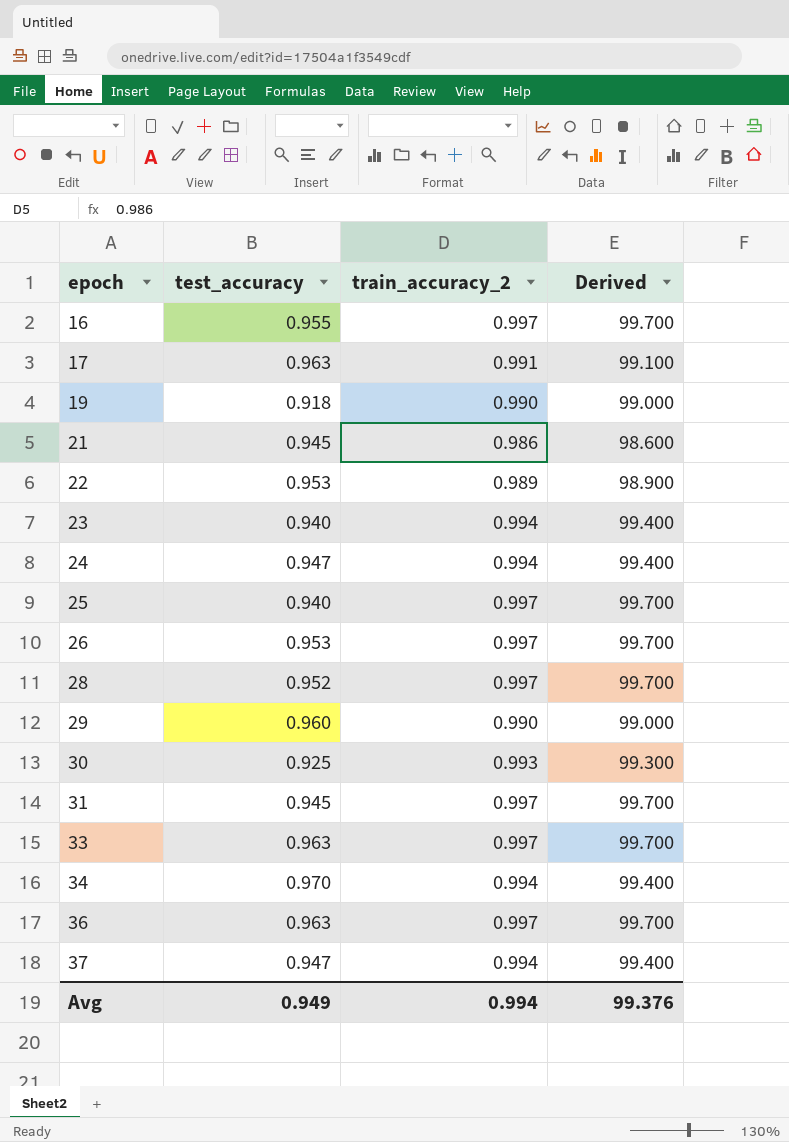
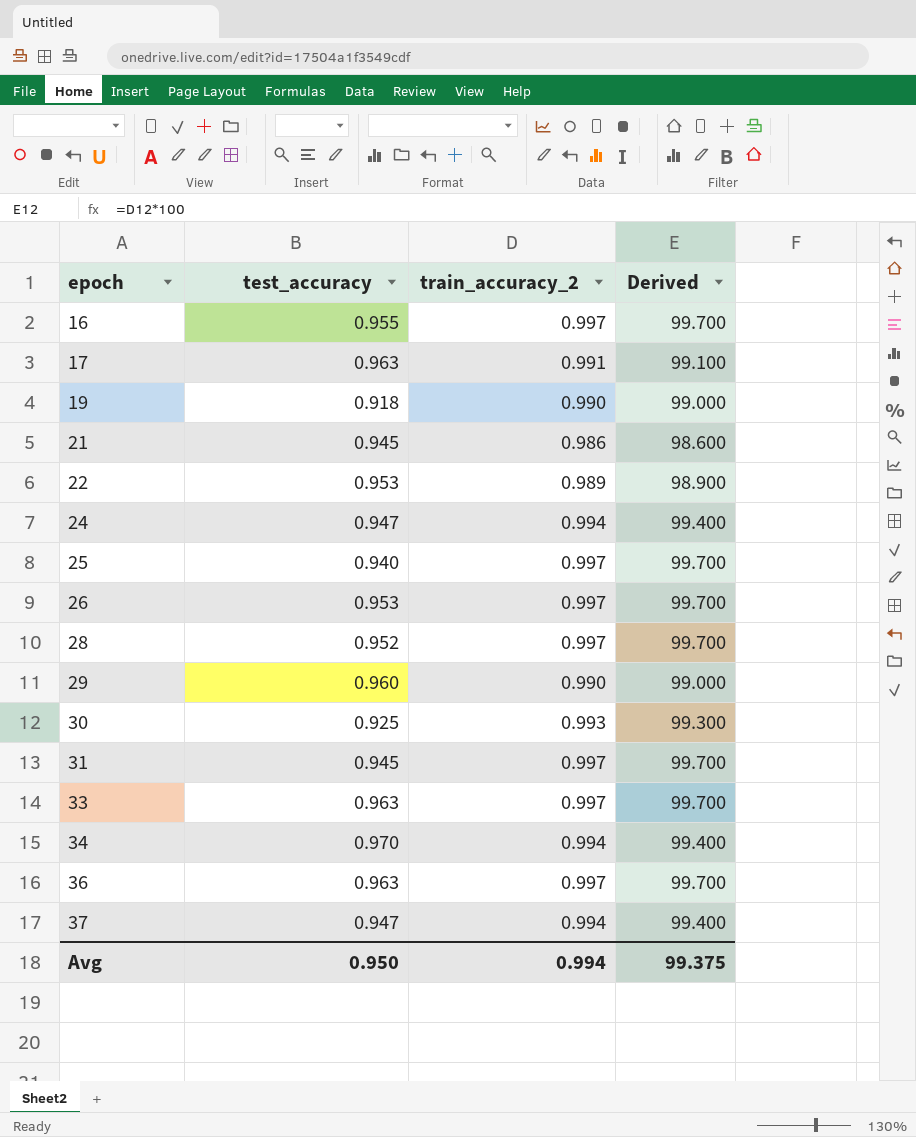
row 23: 0.940 | 0.994 | 99.400 -> none
Avg | test_accuracy: 0.949 -> 0.950
Avg | Derived: 99.376 -> 99.375

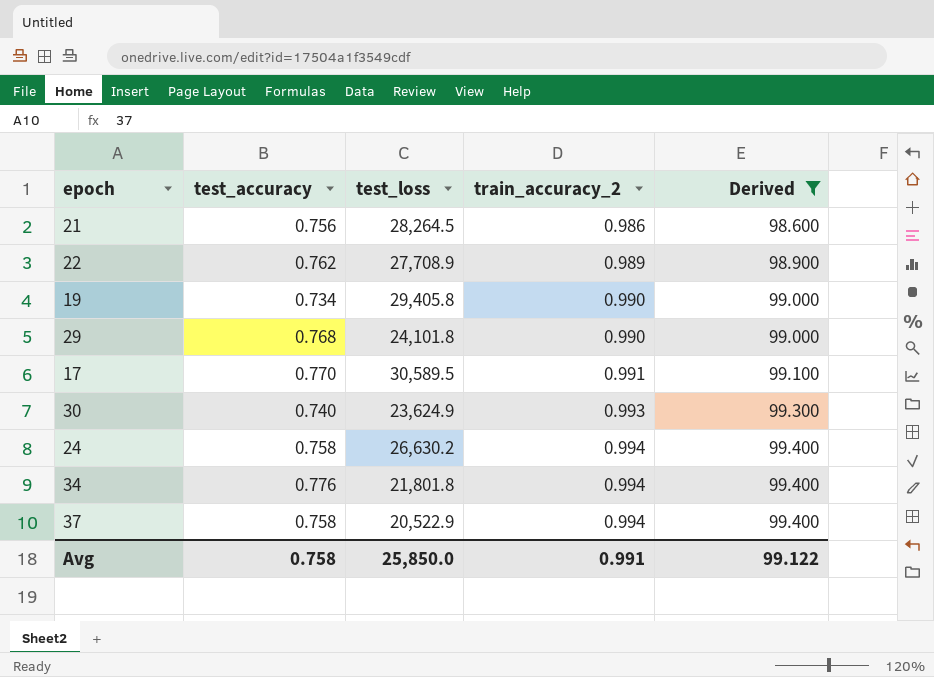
filter: none -> Derived != 99.700
row order: epoch ascending -> train_accuracy_2 ascending
column test_loss | position: none -> 3
21 | test_accuracy: 0.945 -> 0.756
22 | test_accuracy: 0.953 -> 0.762
19 | test_accuracy: 0.918 -> 0.734
29 | test_accuracy: 0.960 -> 0.768
17 | test_accuracy: 0.963 -> 0.770
30 | test_accuracy: 0.925 -> 0.740
24 | test_accuracy: 0.947 -> 0.758
34 | test_accuracy: 0.970 -> 0.776
37 | test_accuracy: 0.947 -> 0.758
Avg | test_accuracy: 0.950 -> 0.758
Avg | train_accuracy_2: 0.994 -> 0.991
Avg | Derived: 99.375 -> 99.122

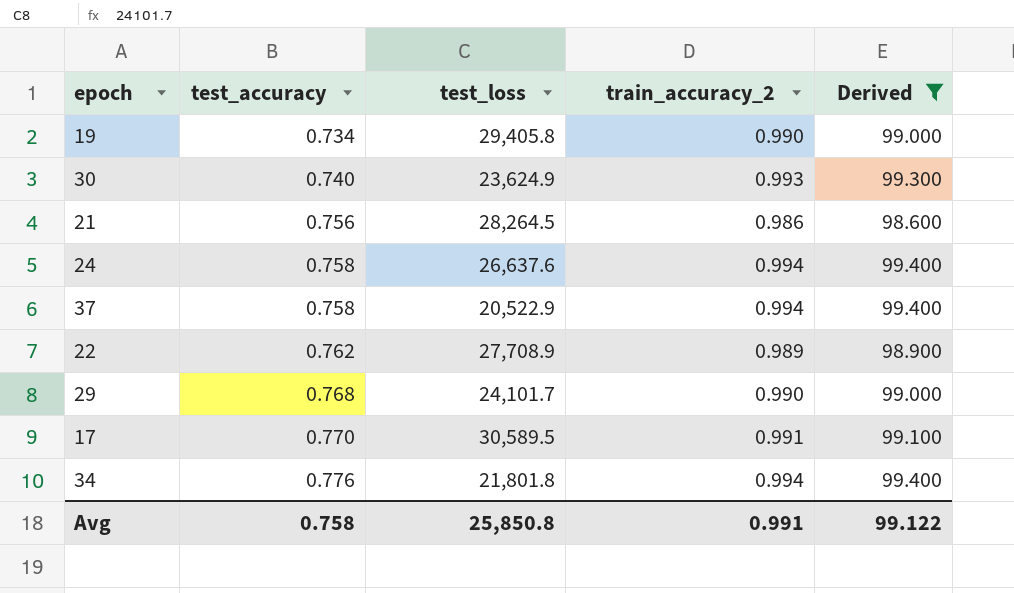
row order: train_accuracy_2 ascending -> test_accuracy ascending
24 | test_loss: 26,630.2 -> 26,637.6
29 | test_loss: 24,101.8 -> 24,101.7
Avg | test_loss: 25,850.0 -> 25,850.8

